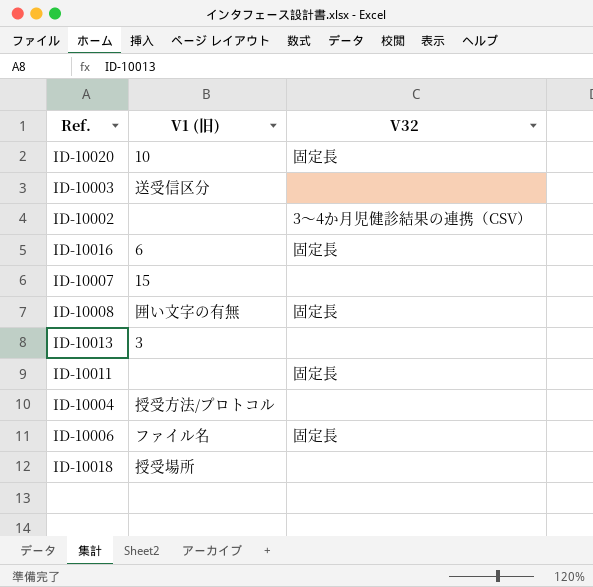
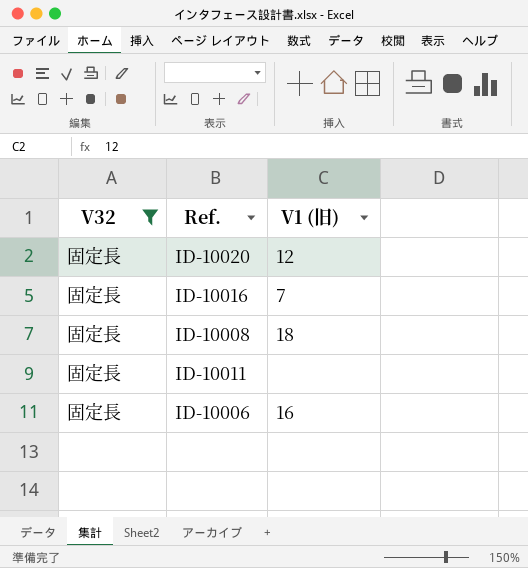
filter: none -> V32 = 固定長
column V32 | position: 3 -> 1
ID-10020 | V1 (旧): 10 -> 12
ID-10016 | V1 (旧): 6 -> 7
ID-10008 | V1 (旧): 囲い文字の有無 -> 18
ID-10006 | V1 (旧): ファイル名 -> 16

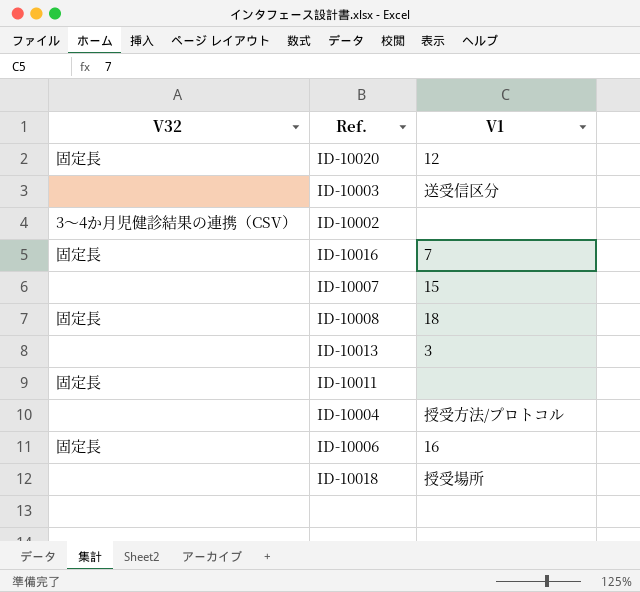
filter: V32 = 固定長 -> none
column name: V1 (旧) -> V1

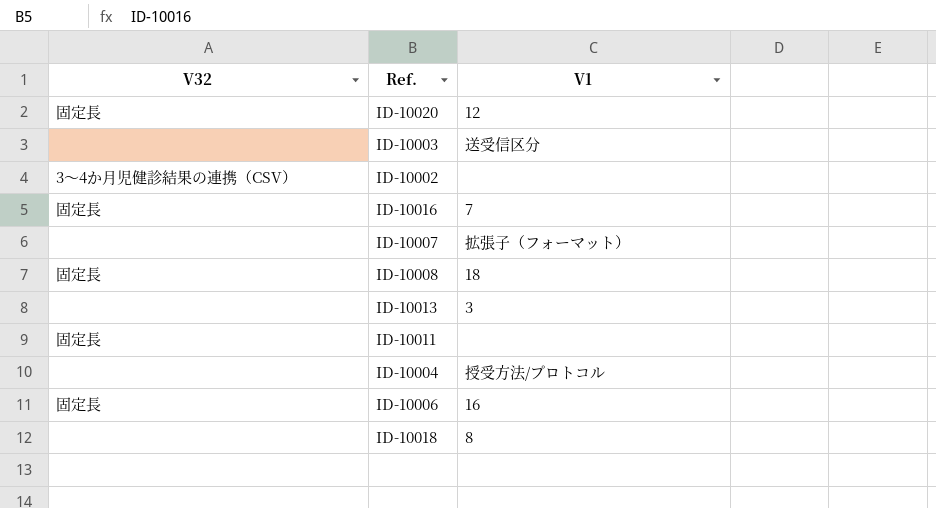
ID-10007 | V1: 15 -> 拡張子（フォーマット）
ID-10018 | V1: 授受場所 -> 8

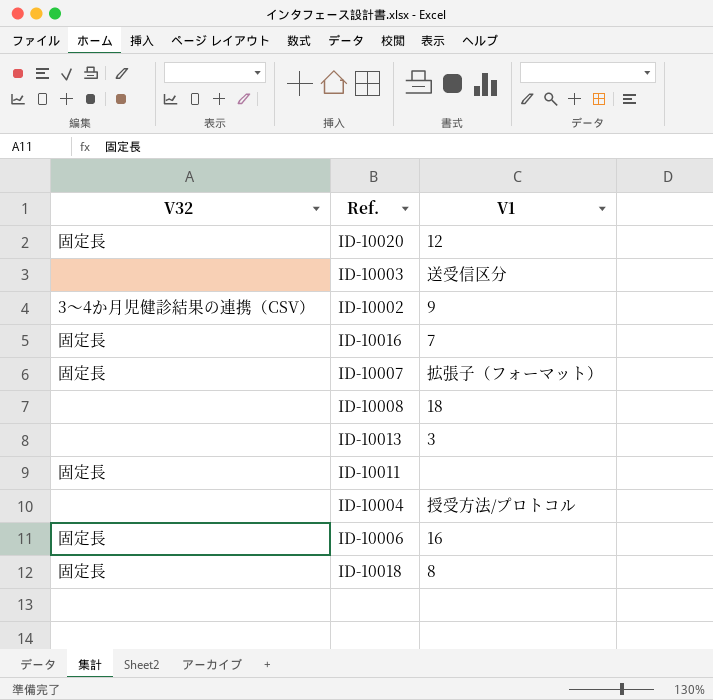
ID-10002 | V1: none -> 9
ID-10007 | V32: none -> 固定長
ID-10008 | V32: 固定長 -> none
ID-10018 | V32: none -> 固定長

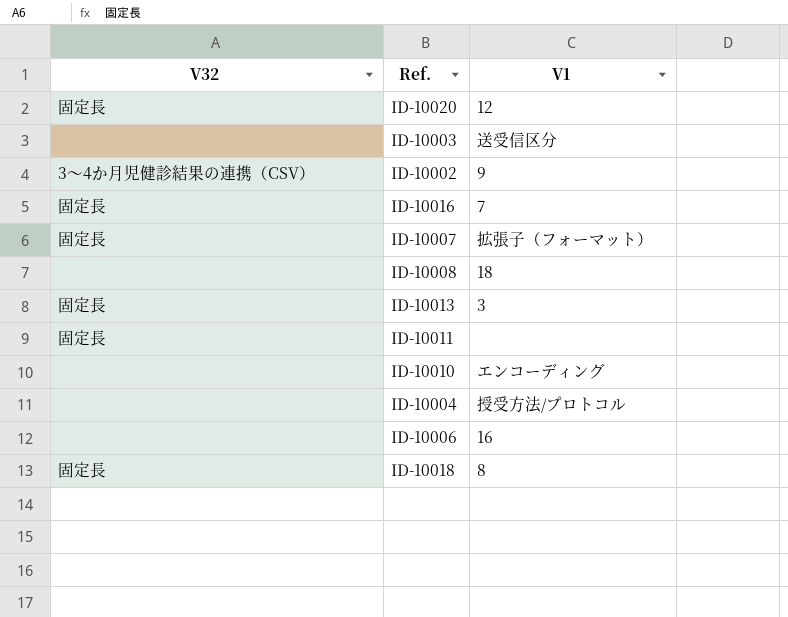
ID-10013 | V32: none -> 固定長
row ID-10010: none -> none | エンコーディング
ID-10006 | V32: 固定長 -> none

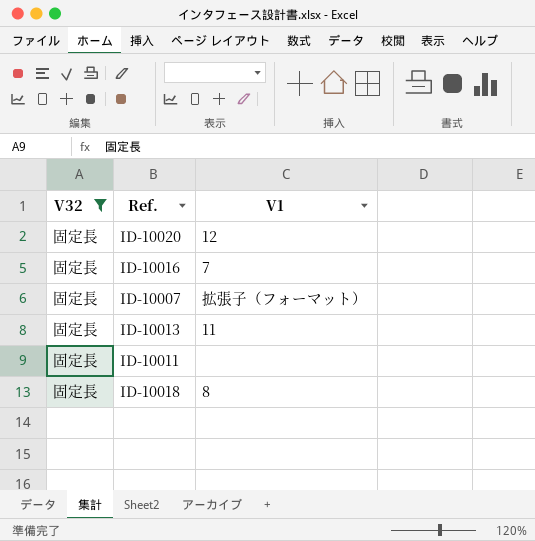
filter: none -> V32 = 固定長
ID-10013 | V1: 3 -> 11

